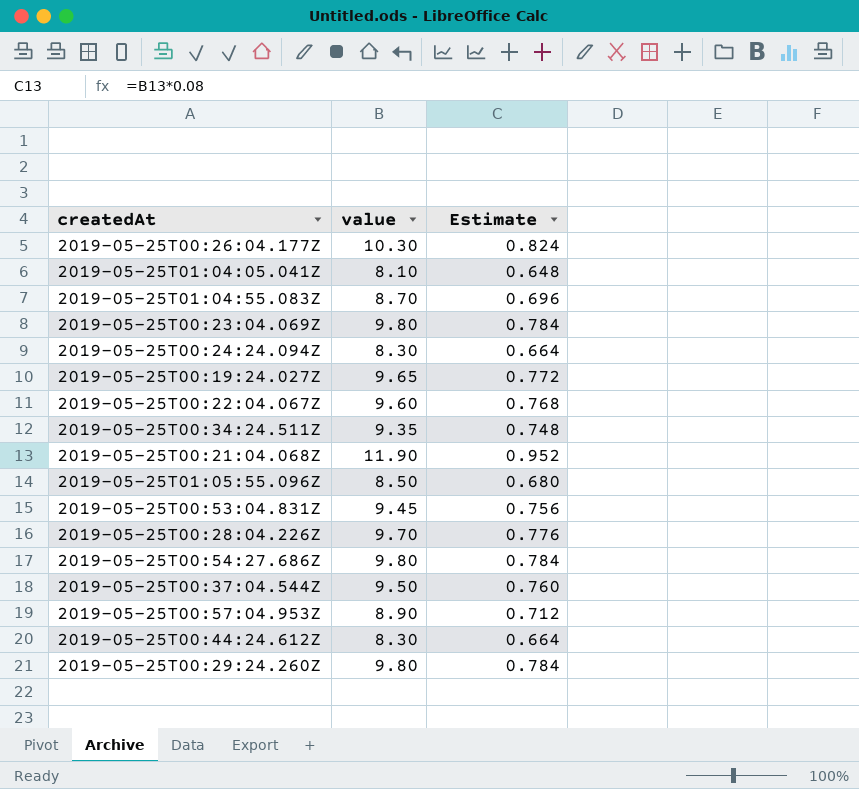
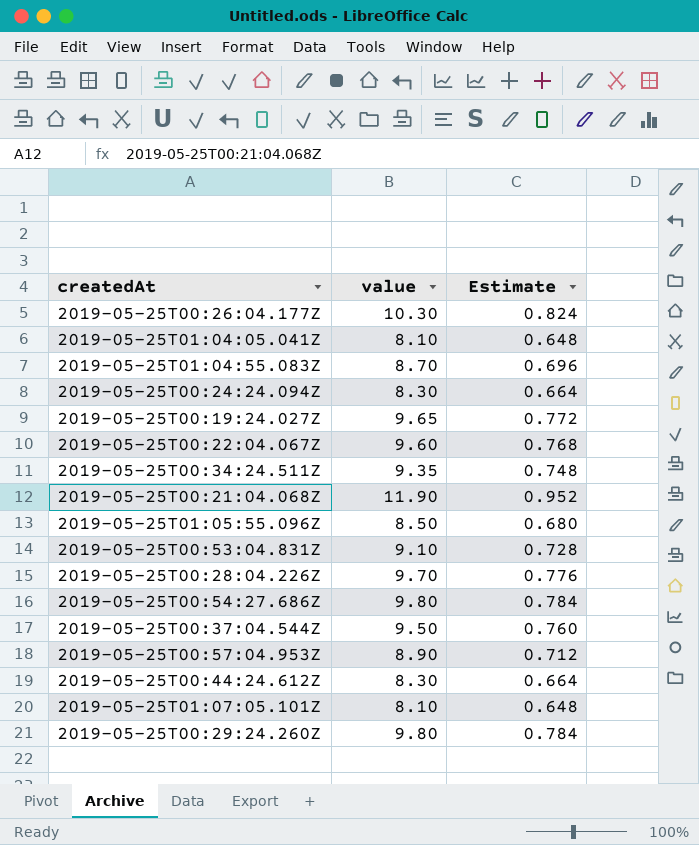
row 2019-05-25T00:23:04.069Z: 9.80 | 0.784 -> none
2019-05-25T00:53:04.831Z | value: 9.45 -> 9.10
2019-05-25T00:53:04.831Z | Estimate: 0.756 -> 0.728
row 2019-05-25T01:07:05.101Z: none -> 8.10 | 0.648

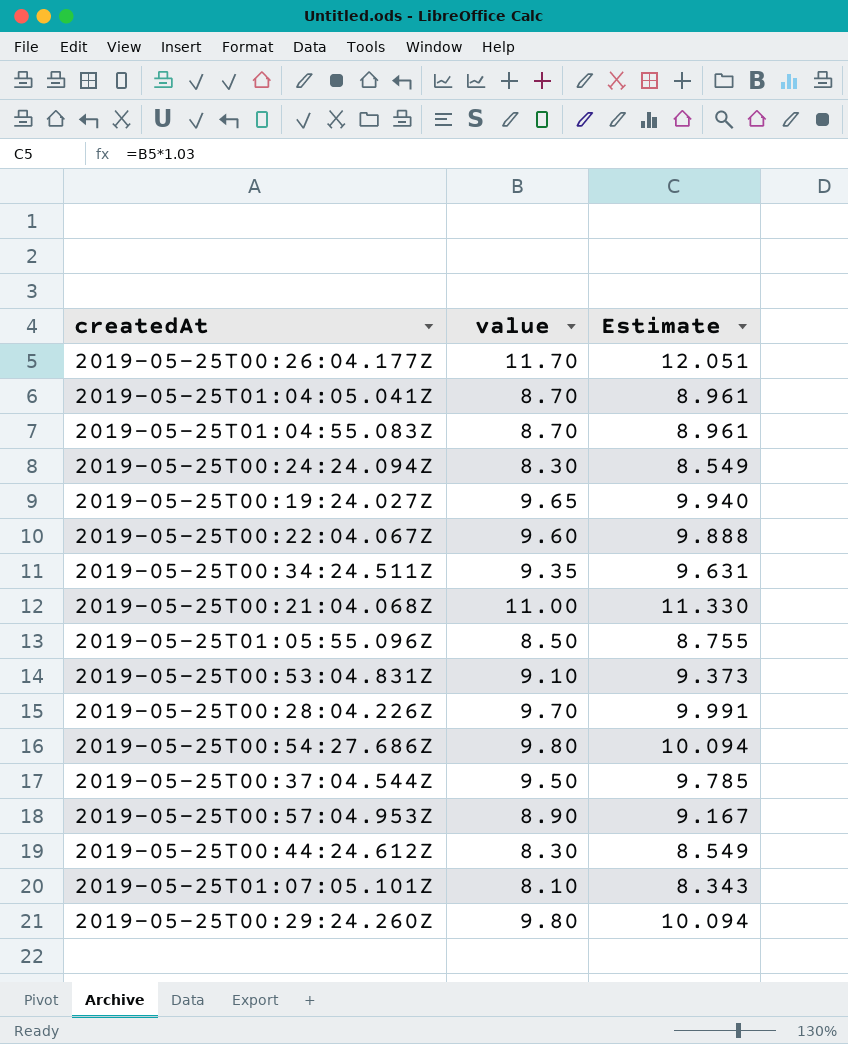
column Estimate | formula: [value] * 0.08 -> [value] * 1.03
2019-05-25T00:26:04.177Z | value: 10.30 -> 11.70
2019-05-25T01:04:05.041Z | value: 8.10 -> 8.70
2019-05-25T00:21:04.068Z | value: 11.90 -> 11.00

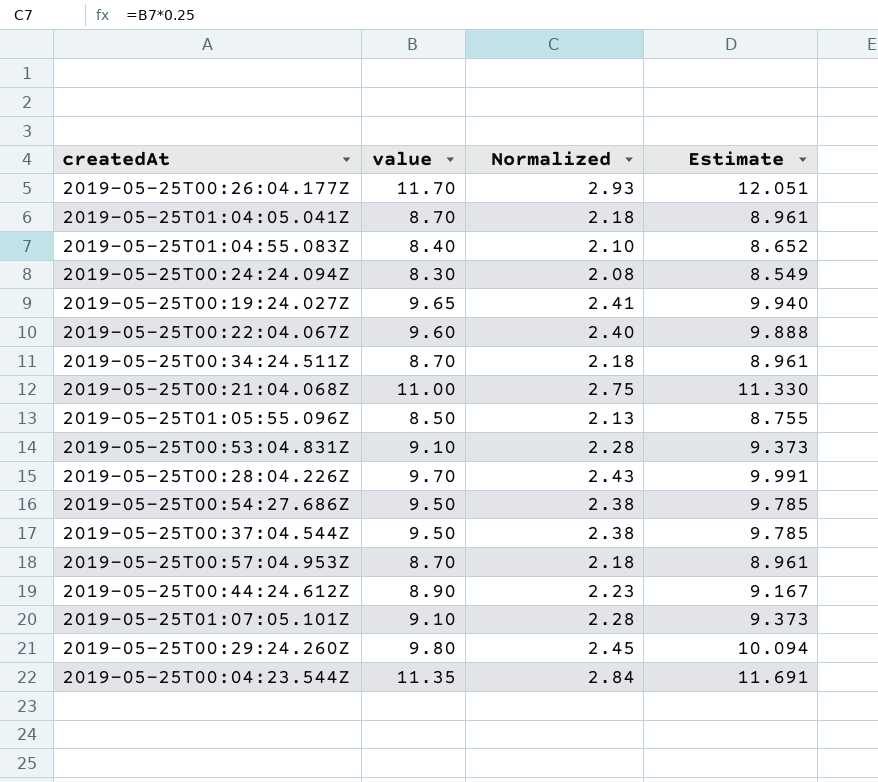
column Normalized | formula: none -> [value] * 0.25
2019-05-25T01:04:55.083Z | value: 8.70 -> 8.40
2019-05-25T01:04:55.083Z | Estimate: 8.961 -> 8.652
2019-05-25T00:34:24.511Z | value: 9.35 -> 8.70
2019-05-25T00:34:24.511Z | Estimate: 9.631 -> 8.961
2019-05-25T00:54:27.686Z | value: 9.80 -> 9.50
2019-05-25T00:54:27.686Z | Estimate: 10.094 -> 9.785
2019-05-25T00:57:04.953Z | value: 8.90 -> 8.70
2019-05-25T00:57:04.953Z | Estimate: 9.167 -> 8.961
2019-05-25T00:44:24.612Z | value: 8.30 -> 8.90
2019-05-25T00:44:24.612Z | Estimate: 8.549 -> 9.167
2019-05-25T01:07:05.101Z | value: 8.10 -> 9.10
2019-05-25T01:07:05.101Z | Estimate: 8.343 -> 9.373
row 2019-05-25T00:04:23.544Z: none -> 11.35 | 2.84 | 11.691

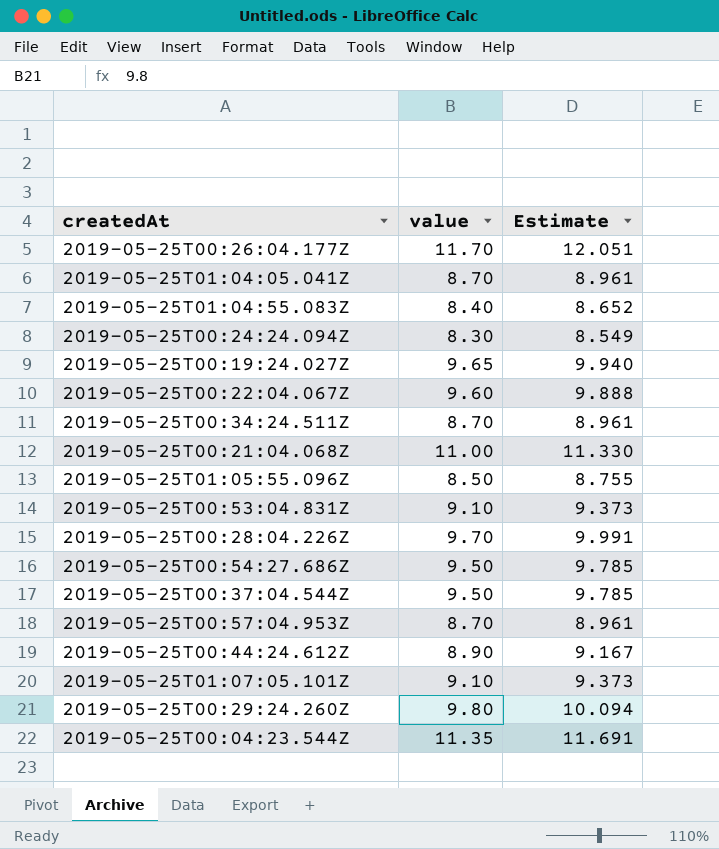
column Normalized | formula: [value] * 0.25 -> none

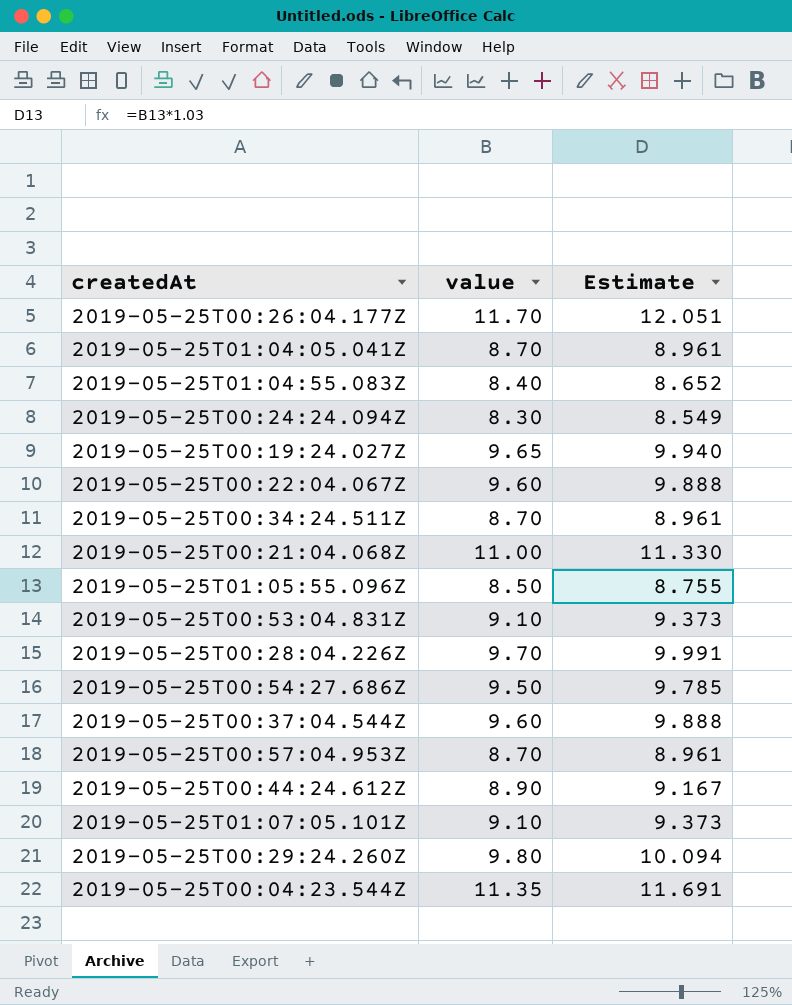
2019-05-25T00:37:04.544Z | value: 9.50 -> 9.60
2019-05-25T00:37:04.544Z | Estimate: 9.785 -> 9.888

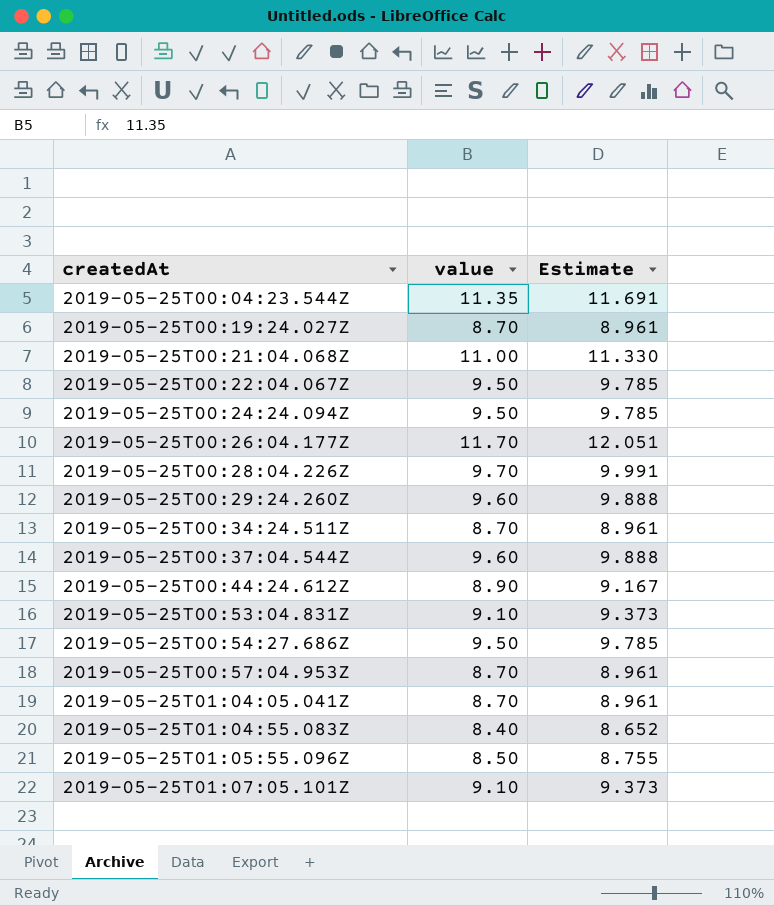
row order: none -> createdAt ascending
2019-05-25T00:19:24.027Z | value: 9.65 -> 8.70
2019-05-25T00:19:24.027Z | Estimate: 9.940 -> 8.961
2019-05-25T00:22:04.067Z | value: 9.60 -> 9.50
2019-05-25T00:22:04.067Z | Estimate: 9.888 -> 9.785
2019-05-25T00:24:24.094Z | value: 8.30 -> 9.50
2019-05-25T00:24:24.094Z | Estimate: 8.549 -> 9.785
2019-05-25T00:29:24.260Z | value: 9.80 -> 9.60
2019-05-25T00:29:24.260Z | Estimate: 10.094 -> 9.888

